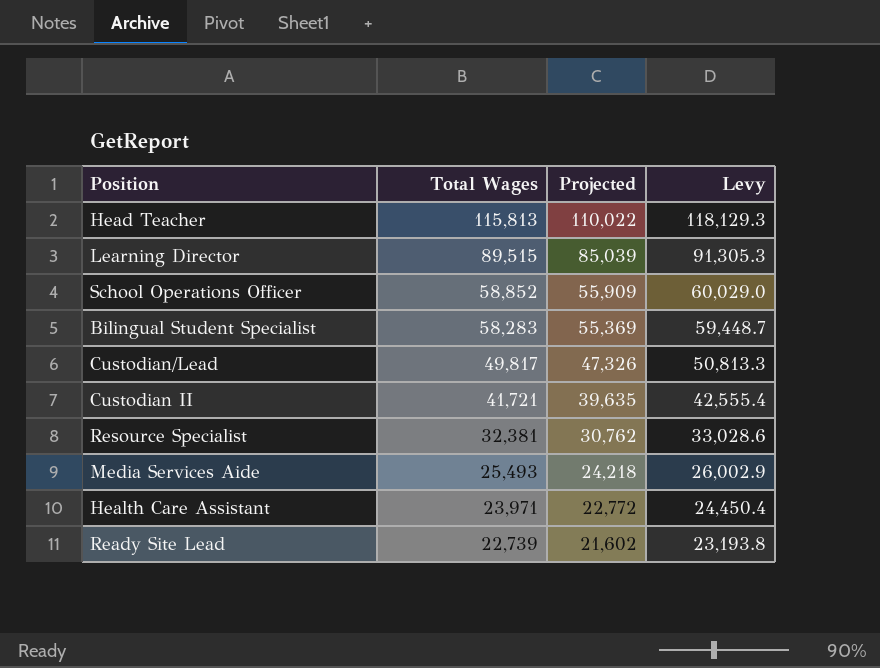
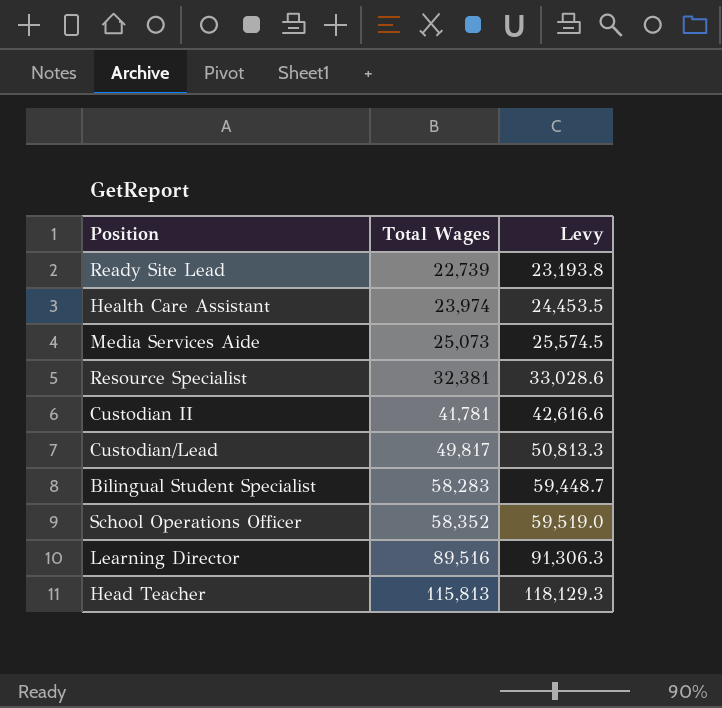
row order: Total Wages descending -> Total Wages ascending
column Projected | formula: [Total Wages] * 0.95 -> none
Health Care Assistant | Total Wages: 23,971 -> 23,974
Health Care Assistant | Levy: 24,450.4 -> 24,453.5
Media Services Aide | Total Wages: 25,493 -> 25,073
Media Services Aide | Levy: 26,002.9 -> 25,574.5
Custodian II | Total Wages: 41,721 -> 41,781
Custodian II | Levy: 42,555.4 -> 42,616.6
School Operations Officer | Total Wages: 58,852 -> 58,352
School Operations Officer | Levy: 60,029.0 -> 59,519.0
Learning Director | Total Wages: 89,515 -> 89,516
Learning Director | Levy: 91,305.3 -> 91,306.3

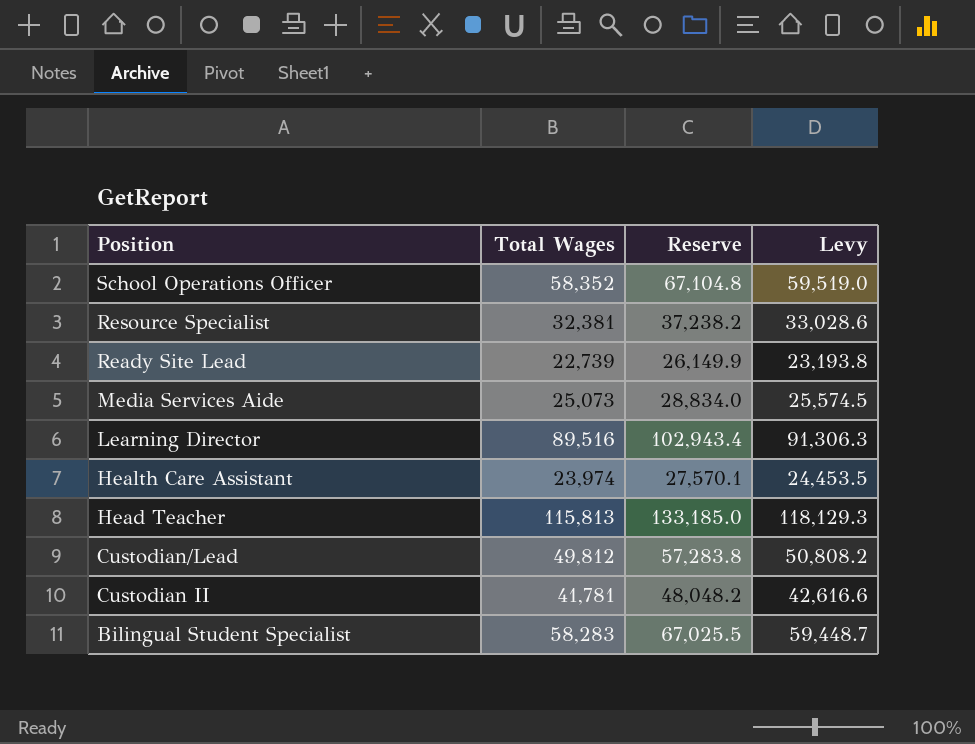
row order: Total Wages ascending -> Position descending
column Reserve | formula: none -> [Total Wages] * 1.15
Custodian/Lead | Total Wages: 49,817 -> 49,812
Custodian/Lead | Levy: 50,813.3 -> 50,808.2

